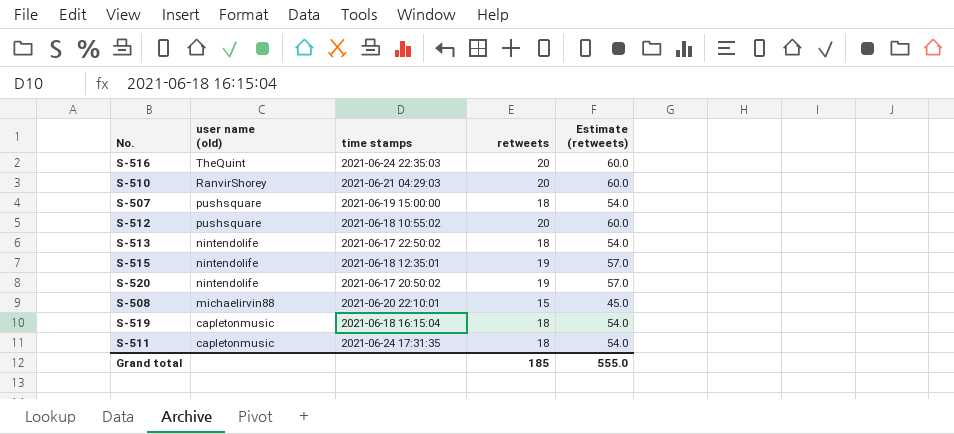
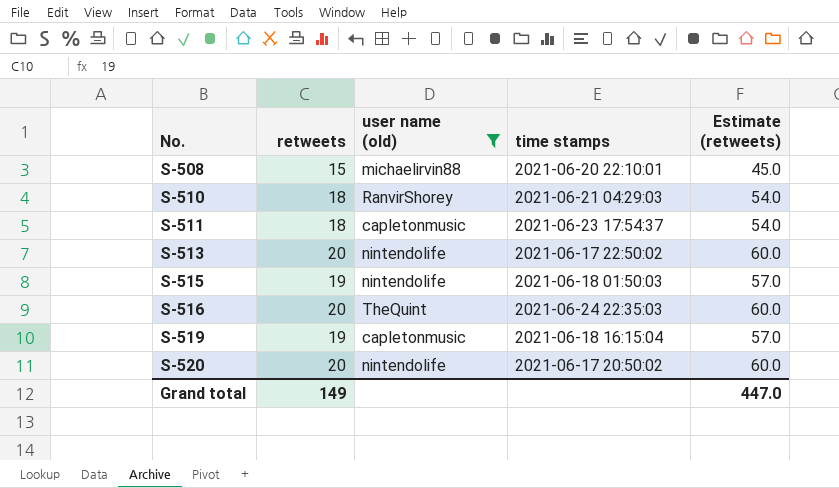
filter: none -> user name (old) != pushsquare
row order: user name (old) descending -> No. ascending
column retweets | position: 4 -> 2
S-510 | retweets: 20 -> 18
S-510 | Estimate (retweets): 60.0 -> 54.0
S-511 | time stamps: 2021-06-24 17:31:35 -> 2021-06-23 17:54:37
S-513 | retweets: 18 -> 20
S-513 | Estimate (retweets): 54.0 -> 60.0
S-515 | time stamps: 2021-06-18 12:35:01 -> 2021-06-18 01:50:03
S-519 | retweets: 18 -> 19
S-519 | Estimate (retweets): 54.0 -> 57.0
S-520 | retweets: 19 -> 20
S-520 | Estimate (retweets): 57.0 -> 60.0
Grand total | retweets: 185 -> 149
Grand total | Estimate (retweets): 555.0 -> 447.0

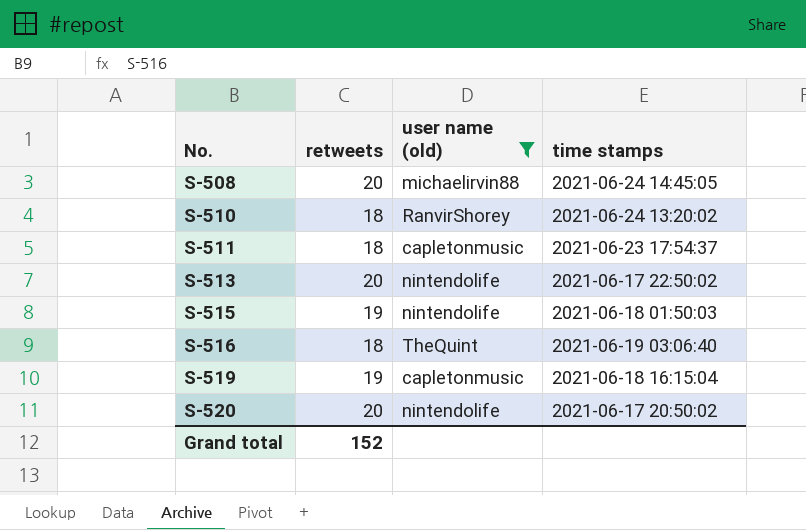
column Estimate (retweets) | formula: [retweets] * 3 -> none
S-508 | retweets: 15 -> 20
S-508 | time stamps: 2021-06-20 22:10:01 -> 2021-06-24 14:45:05
S-510 | time stamps: 2021-06-21 04:29:03 -> 2021-06-24 13:20:02
S-516 | retweets: 20 -> 18
S-516 | time stamps: 2021-06-24 22:35:03 -> 2021-06-19 03:06:40
Grand total | retweets: 149 -> 152

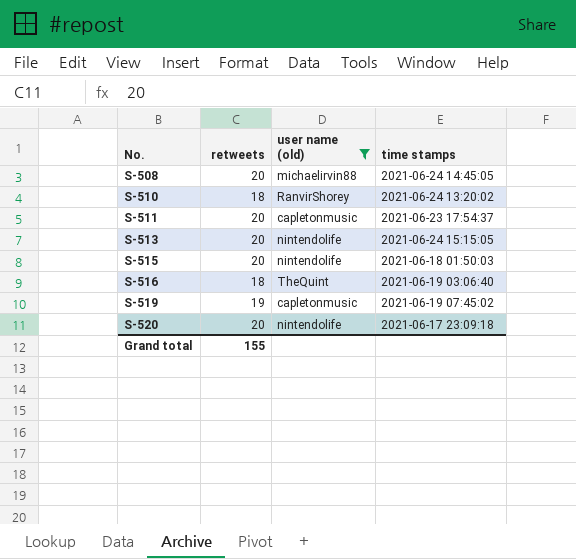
S-511 | retweets: 18 -> 20
S-513 | time stamps: 2021-06-17 22:50:02 -> 2021-06-24 15:15:05
S-515 | retweets: 19 -> 20
S-519 | time stamps: 2021-06-18 16:15:04 -> 2021-06-19 07:45:02
S-520 | time stamps: 2021-06-17 20:50:02 -> 2021-06-17 23:09:18
Grand total | retweets: 152 -> 155

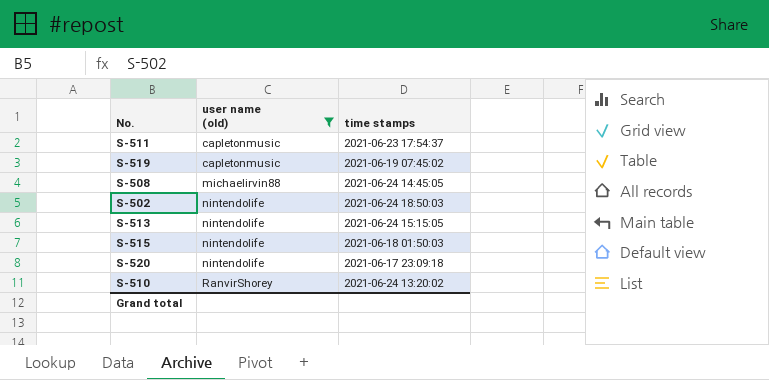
row order: No. ascending -> user name (old) ascending
column retweets | position: 2 -> none
row S-516: 18 | TheQuint | 2021-06-19 03:06:40 -> none
row S-502: none -> nintendolife | 2021-06-24 18:50:03

